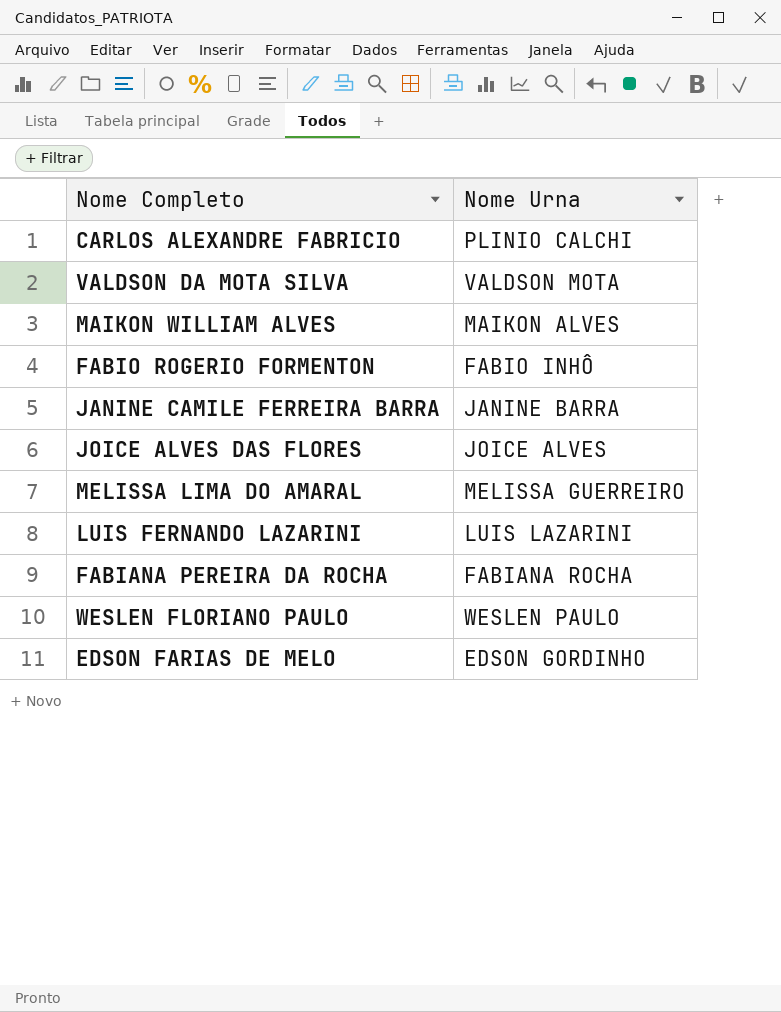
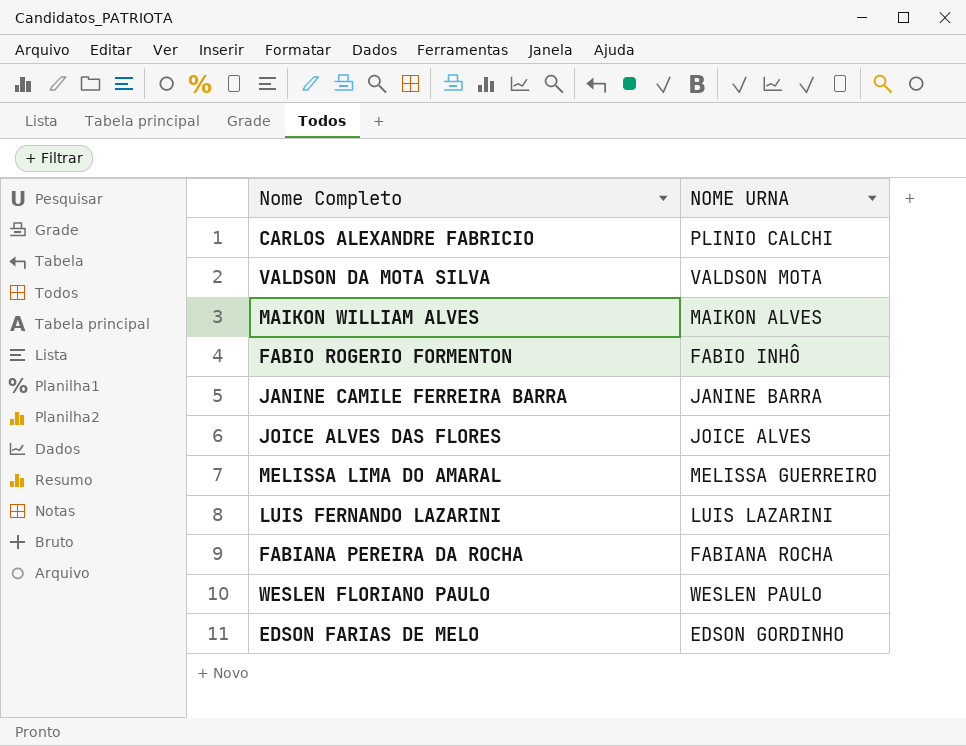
column name: Nome Urna -> NOME URNA

